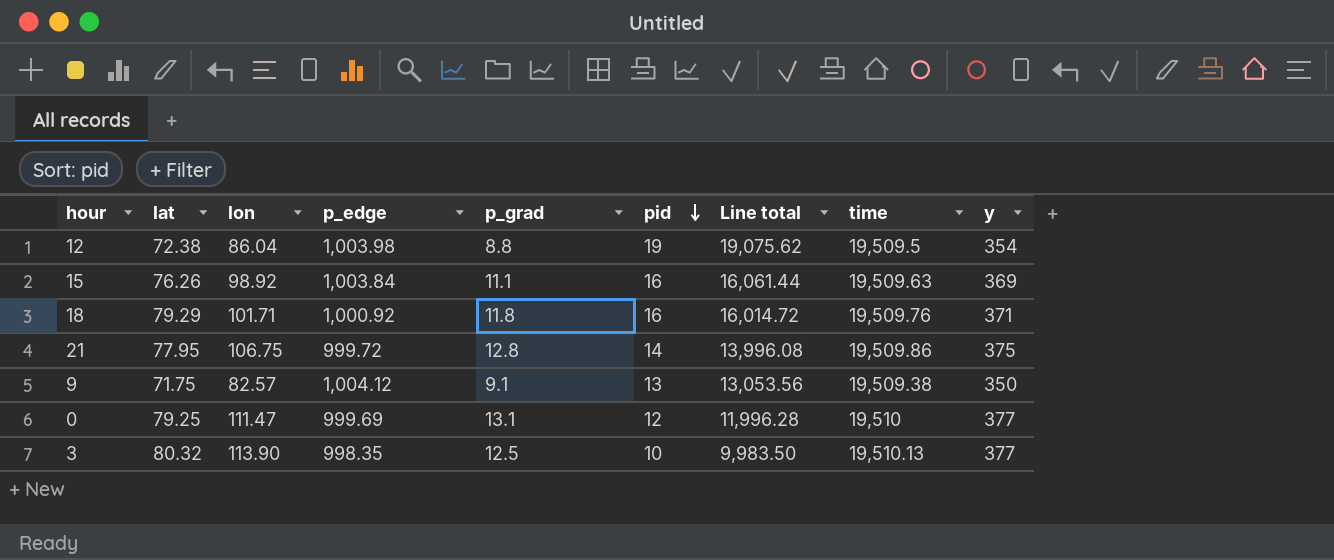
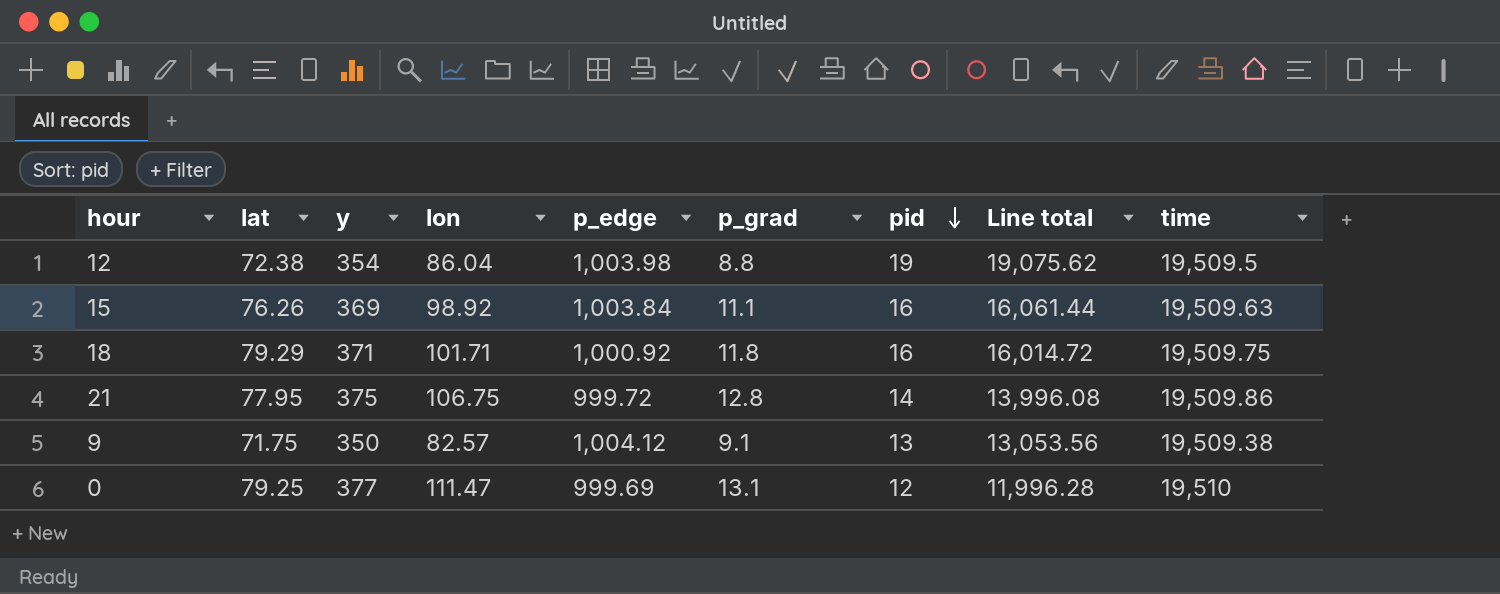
column y | position: 9 -> 3
row 3: 80.32 | 113.90 | 998.35 | 12.5 | 10 | 9,983.50 | 19,510.13 | 377 -> none
18 | time: 19,509.76 -> 19,509.75

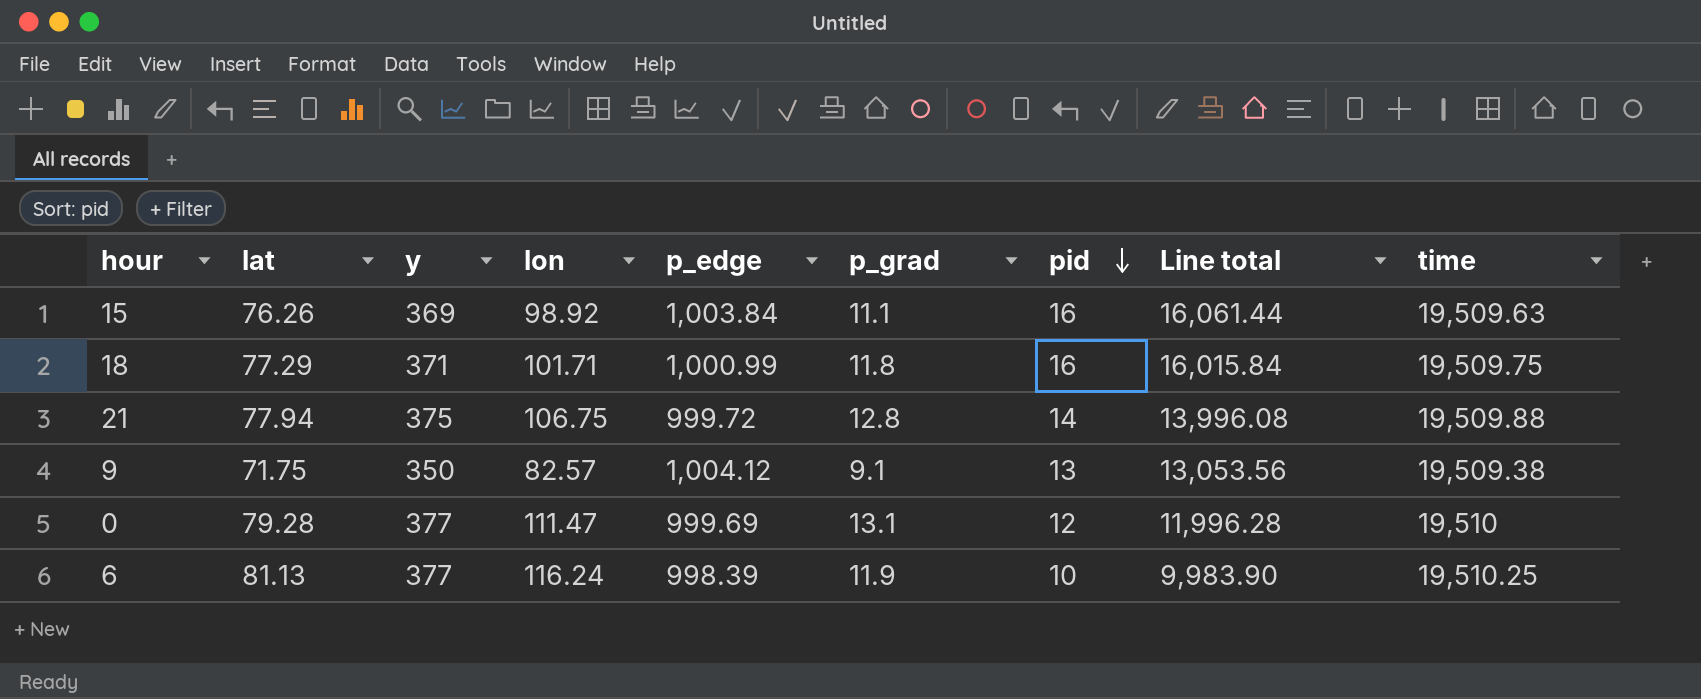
row 12: 72.38 | 354 | 86.04 | 1,003.98 | 8.8 | 19 | 19,075.62 | 19,509.5 -> none
18 | lat: 79.29 -> 77.29
18 | p_edge: 1,000.92 -> 1,000.99
18 | Line total: 16,014.72 -> 16,015.84
21 | lat: 77.95 -> 77.94
21 | time: 19,509.86 -> 19,509.88
0 | lat: 79.25 -> 79.28
row 6: none -> 81.13 | 377 | 116.24 | 998.39 | 11.9 | 10 | 9,983.90 | 19,510.25

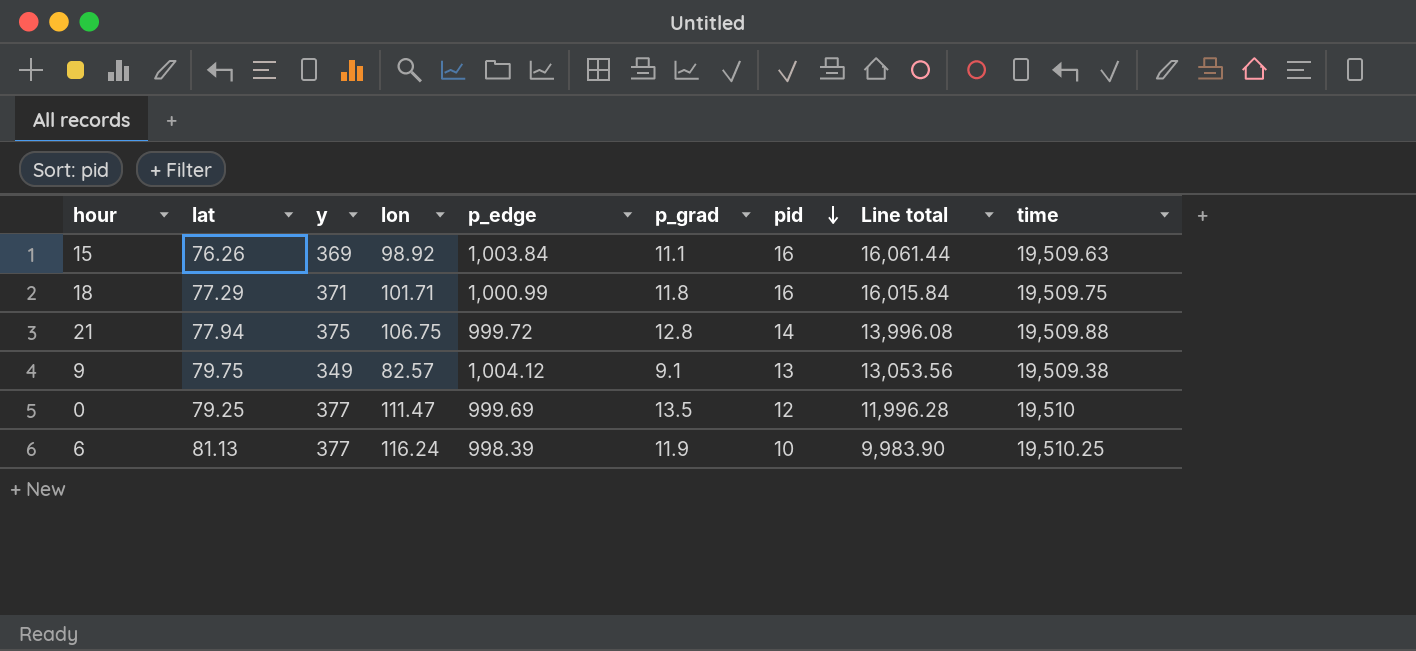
9 | lat: 71.75 -> 79.75
9 | y: 350 -> 349
0 | lat: 79.28 -> 79.25
0 | p_grad: 13.1 -> 13.5

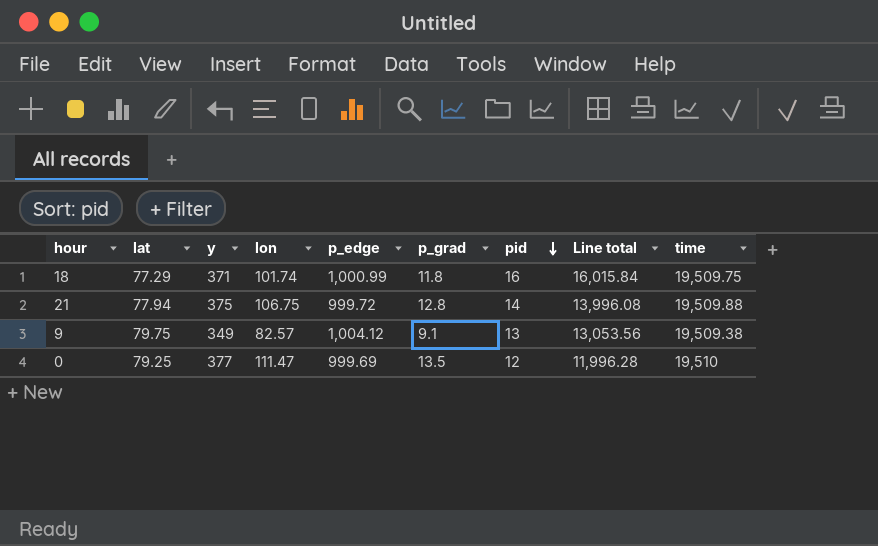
row 15: 76.26 | 369 | 98.92 | 1,003.84 | 11.1 | 16 | 16,061.44 | 19,509.63 -> none
row 6: 81.13 | 377 | 116.24 | 998.39 | 11.9 | 10 | 9,983.90 | 19,510.25 -> none
18 | lon: 101.71 -> 101.74

